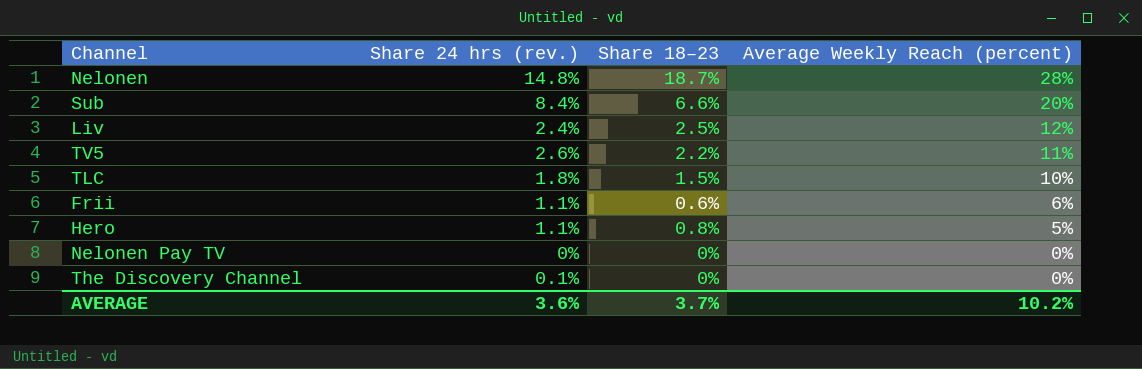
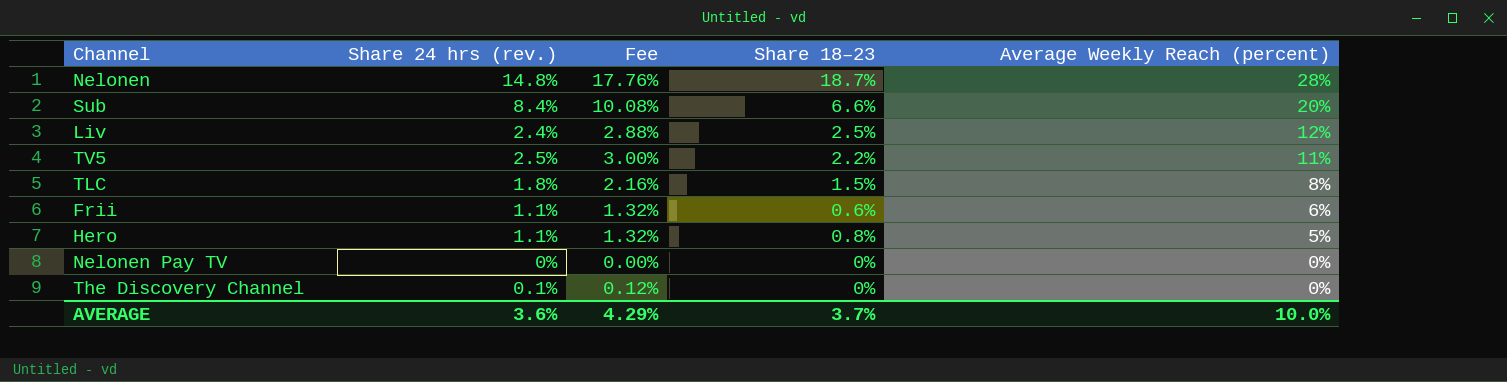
column Fee | formula: none -> [Share 24 hrs (rev.)] * 1.2
TV5 | Share 24 hrs (rev.): 2.6% -> 2.5%
TLC | Average Weekly Reach (percent): 10% -> 8%
AVERAGE | Average Weekly Reach (percent): 10.2% -> 10.0%

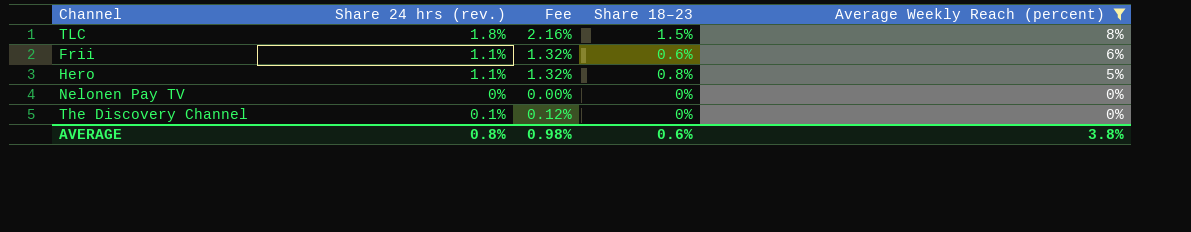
filter: none -> Average Weekly Reach (percent) <= 8%
AVERAGE | Share 24 hrs (rev.): 3.6% -> 0.8%
AVERAGE | Fee: 4.29% -> 0.98%
AVERAGE | Share 18–23: 3.7% -> 0.6%
AVERAGE | Average Weekly Reach (percent): 10.0% -> 3.8%

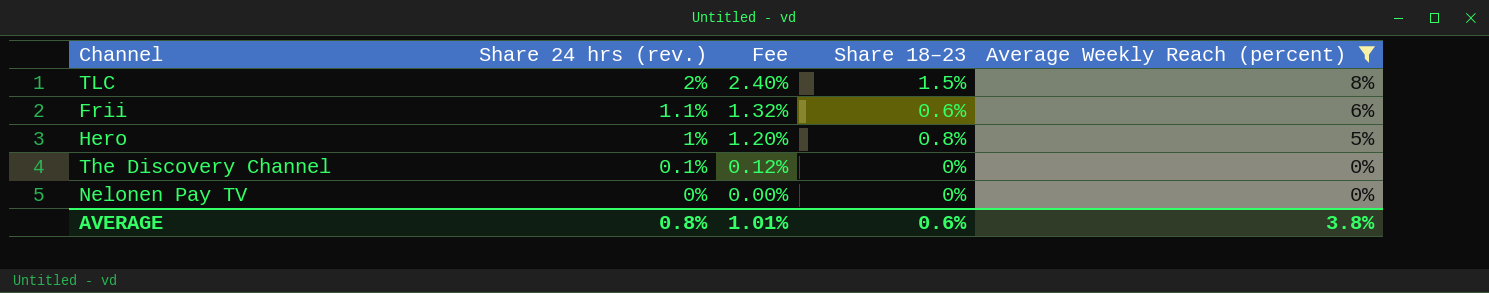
row order: Average Weekly Reach (percent) descending -> Share 24 hrs (rev.) descending
TLC | Share 24 hrs (rev.): 1.8% -> 2%
TLC | Fee: 2.16% -> 2.40%
Hero | Share 24 hrs (rev.): 1.1% -> 1%
Hero | Fee: 1.32% -> 1.20%
AVERAGE | Fee: 0.98% -> 1.01%

